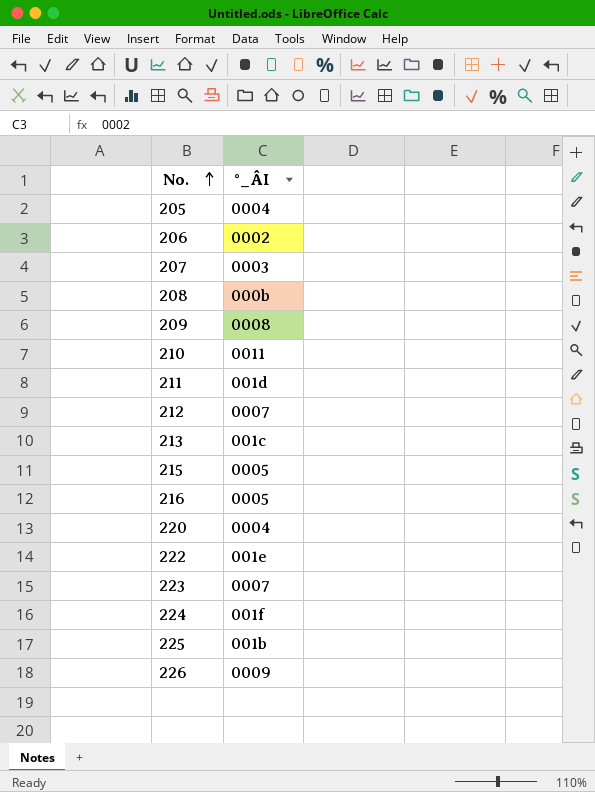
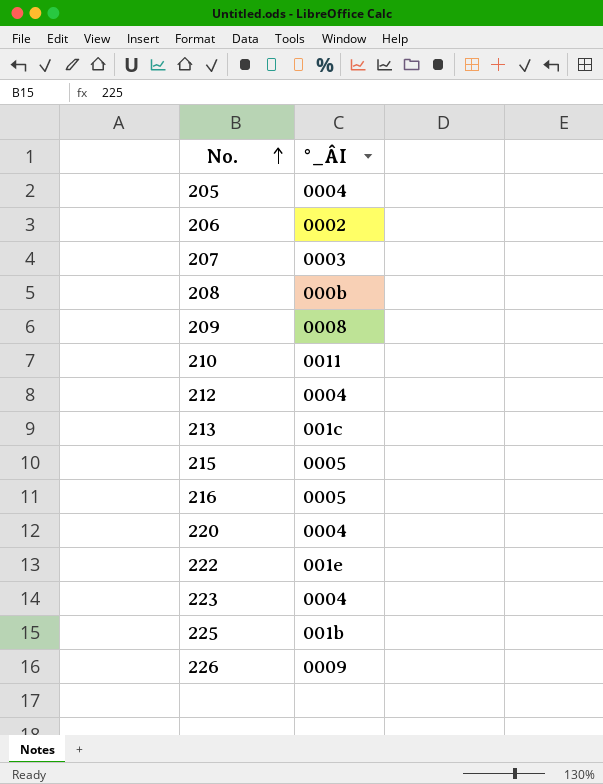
row 211: 001d -> none
row 224: 001f -> none
212 | °_ÂI: 0007 -> 0004
223 | °_ÂI: 0007 -> 0004

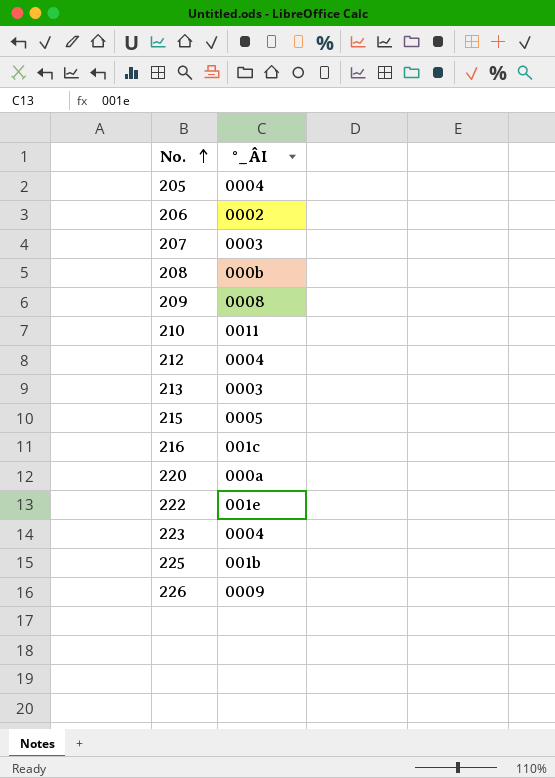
213 | °_ÂI: 001c -> 0003
216 | °_ÂI: 0005 -> 001c
220 | °_ÂI: 0004 -> 000a

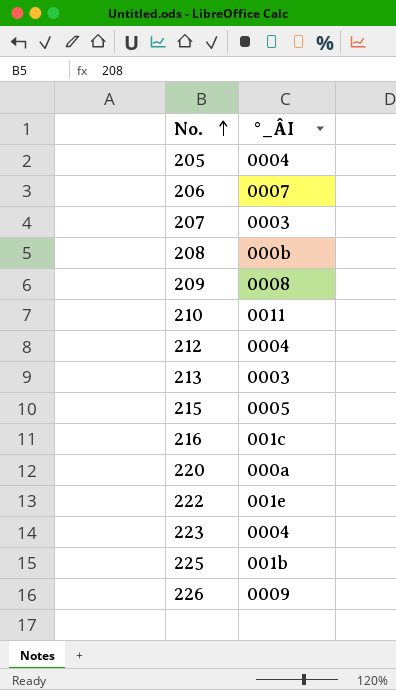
206 | °_ÂI: 0002 -> 0007

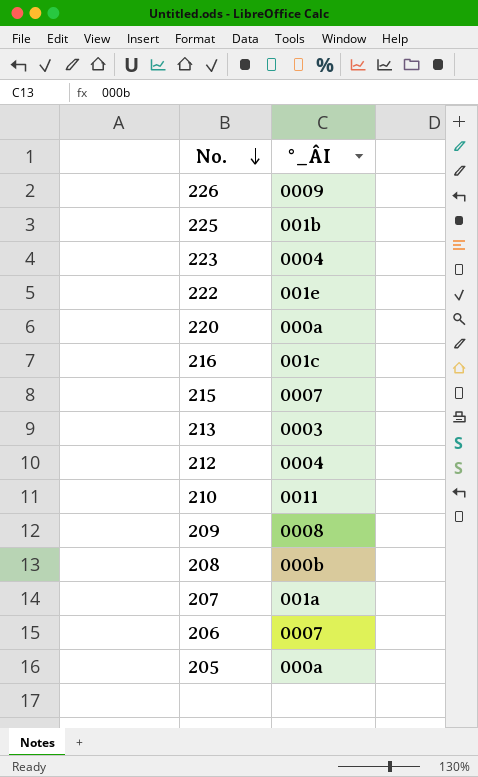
row order: No. ascending -> No. descending
215 | °_ÂI: 0005 -> 0007
207 | °_ÂI: 0003 -> 001a
205 | °_ÂI: 0004 -> 000a

